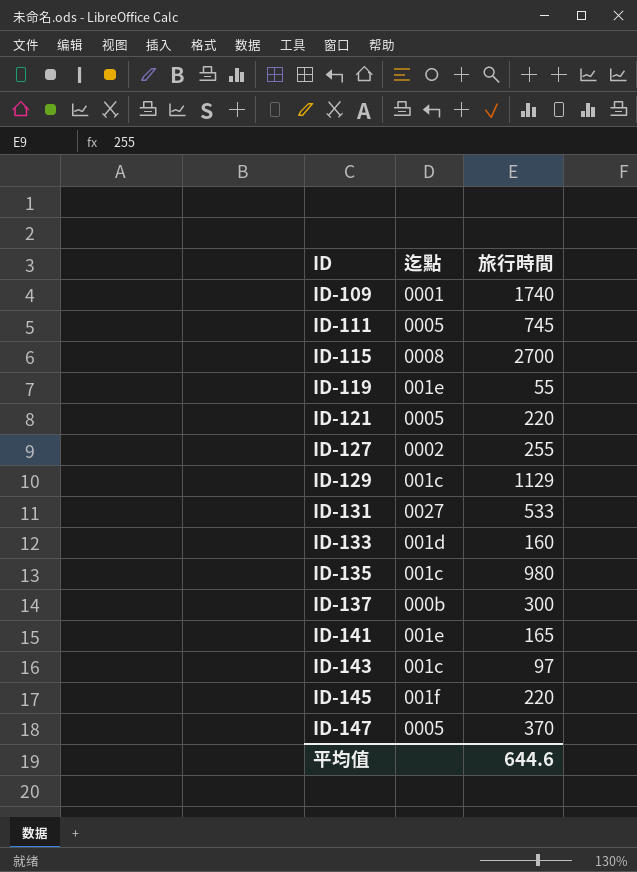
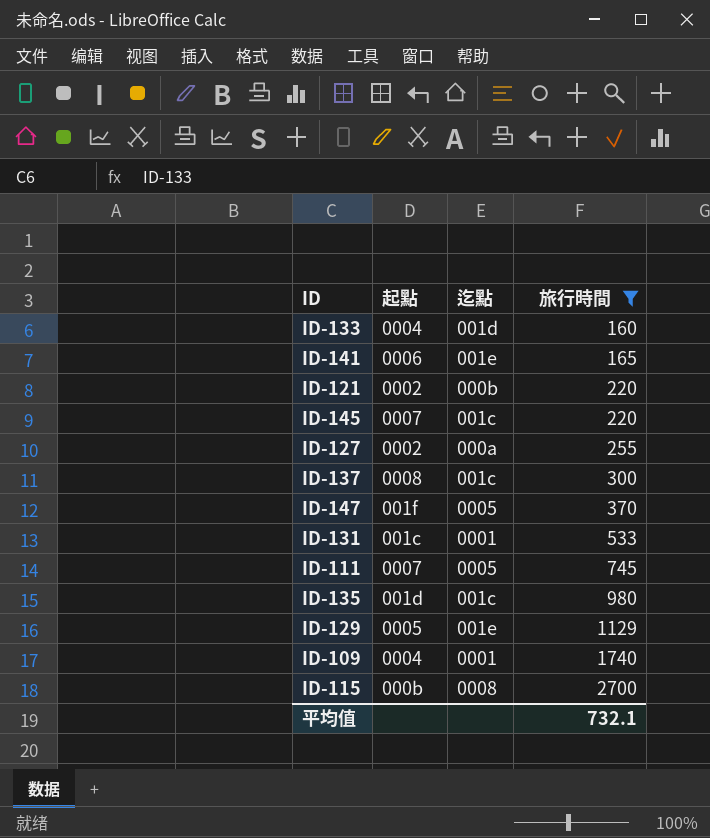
filter: none -> 旅行時間 >= 160
row order: ID ascending -> 旅行時間 ascending
column 起點 | position: none -> 2
ID-121 | 迄點: 0005 -> 000b
ID-145 | 迄點: 001f -> 001c
ID-127 | 迄點: 0002 -> 000a
ID-137 | 迄點: 000b -> 001c
ID-131 | 迄點: 0027 -> 0001
ID-129 | 迄點: 001c -> 001e
平均值 | 旅行時間: 644.6 -> 732.1

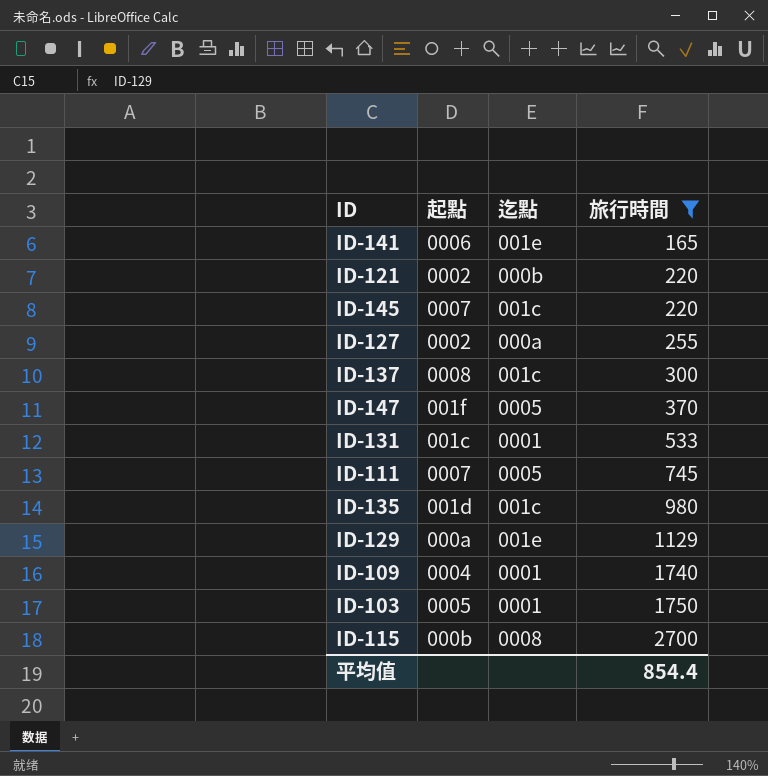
row ID-133: 0004 | 001d | 160 -> none
ID-129 | 起點: 0005 -> 000a
row ID-103: none -> 0005 | 0001 | 1750
平均值 | 旅行時間: 732.1 -> 854.4

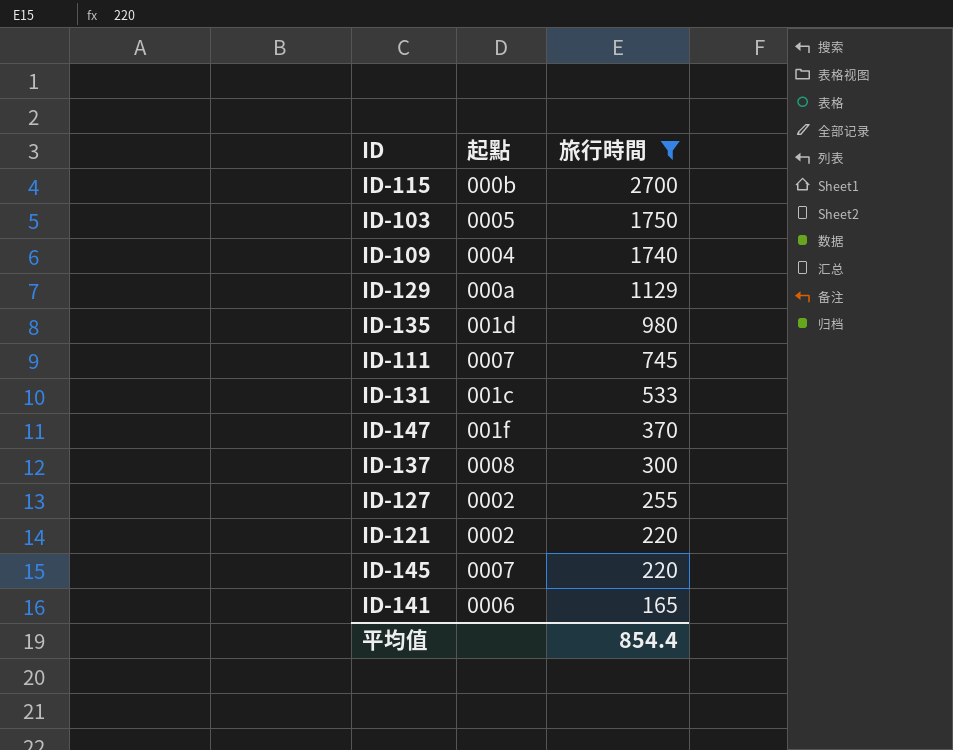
row order: 旅行時間 ascending -> 旅行時間 descending
column 迄點 | position: 3 -> none

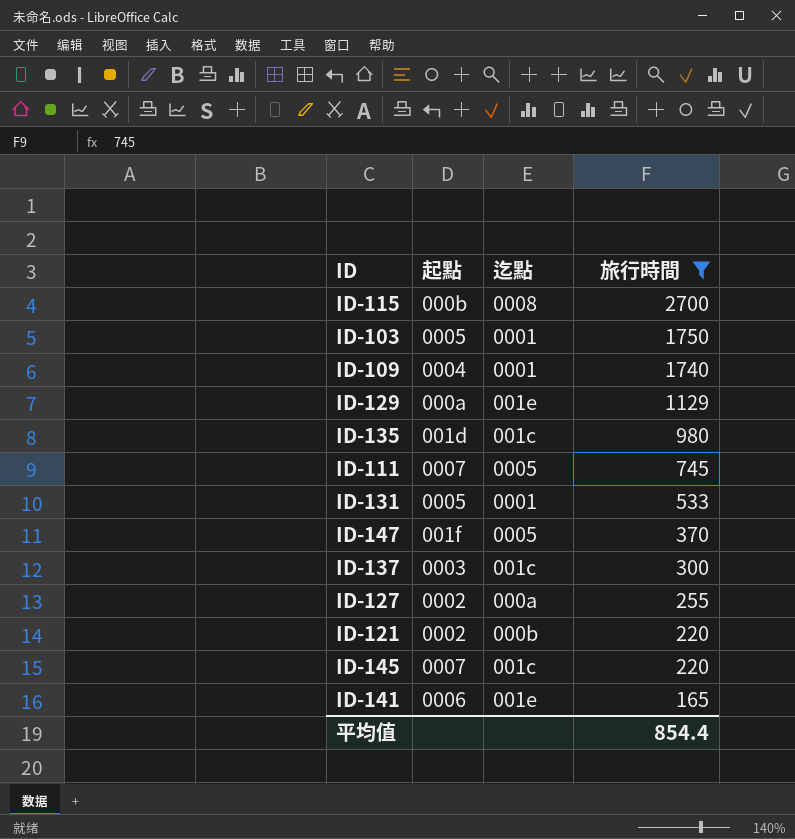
column 迄點 | position: none -> 3
ID-131 | 起點: 001c -> 0005
ID-137 | 起點: 0008 -> 0003

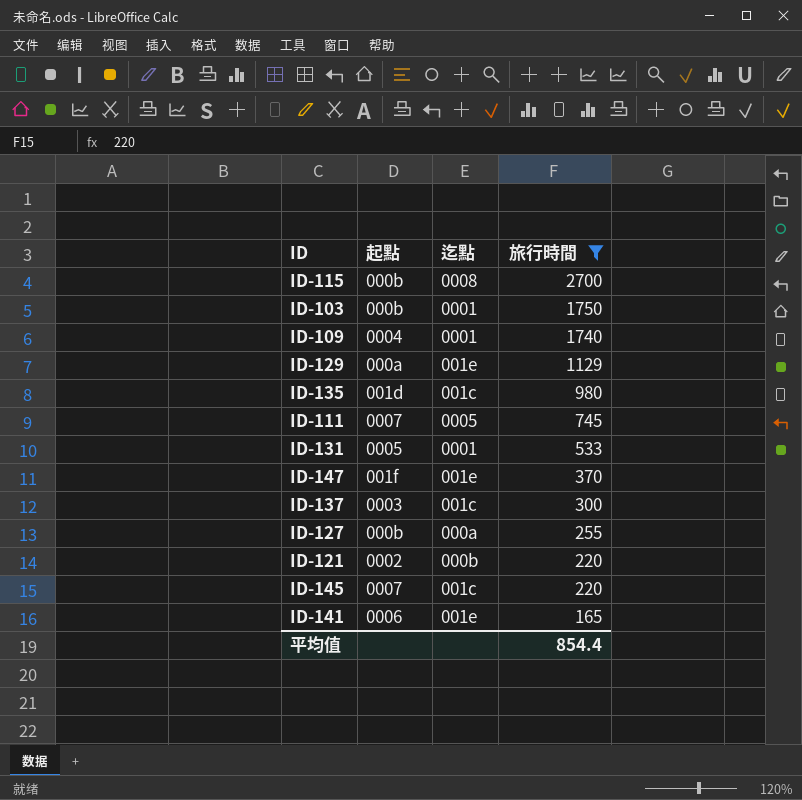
ID-103 | 起點: 0005 -> 000b
ID-147 | 迄點: 0005 -> 001e
ID-127 | 起點: 0002 -> 000b

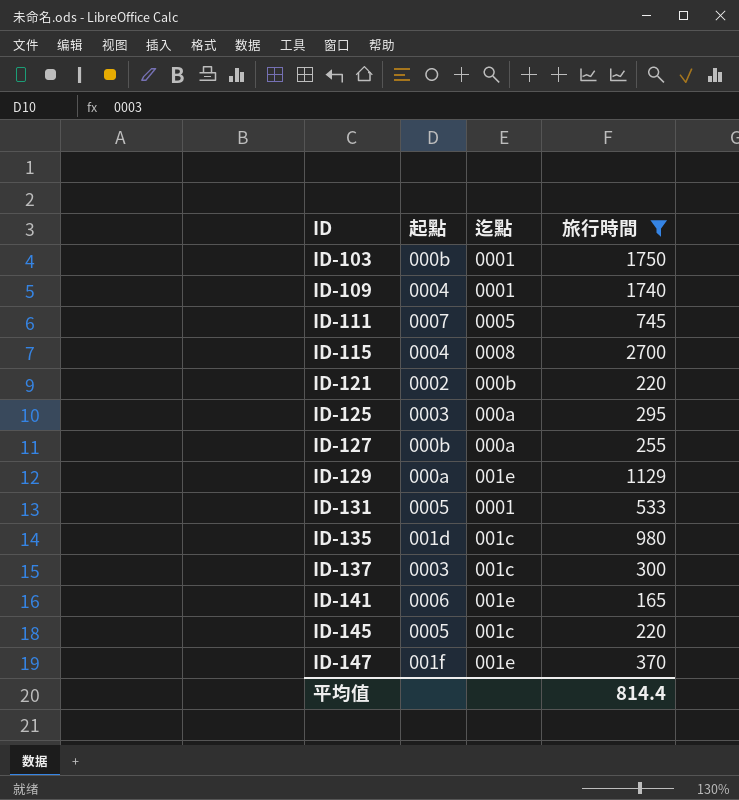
row order: 旅行時間 descending -> ID ascending
ID-115 | 起點: 000b -> 0004
row ID-125: none -> 0003 | 000a | 295
ID-145 | 起點: 0007 -> 0005
平均值 | 旅行時間: 854.4 -> 814.4

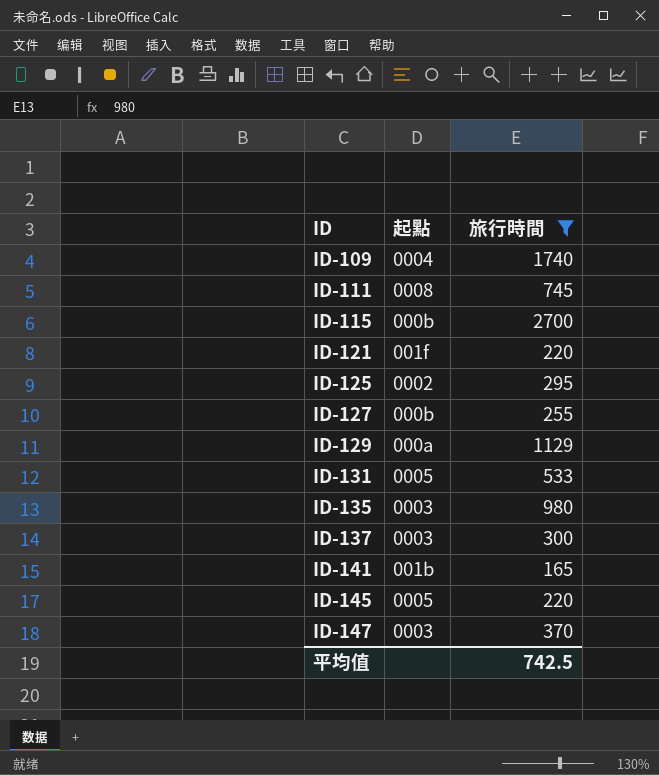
column 迄點 | position: 3 -> none
row ID-103: 000b | 0001 | 1750 -> none
ID-111 | 起點: 0007 -> 0008
ID-115 | 起點: 0004 -> 000b
ID-121 | 起點: 0002 -> 001f
ID-125 | 起點: 0003 -> 0002
ID-135 | 起點: 001d -> 0003
ID-141 | 起點: 0006 -> 001b
ID-147 | 起點: 001f -> 0003
平均值 | 旅行時間: 814.4 -> 742.5

